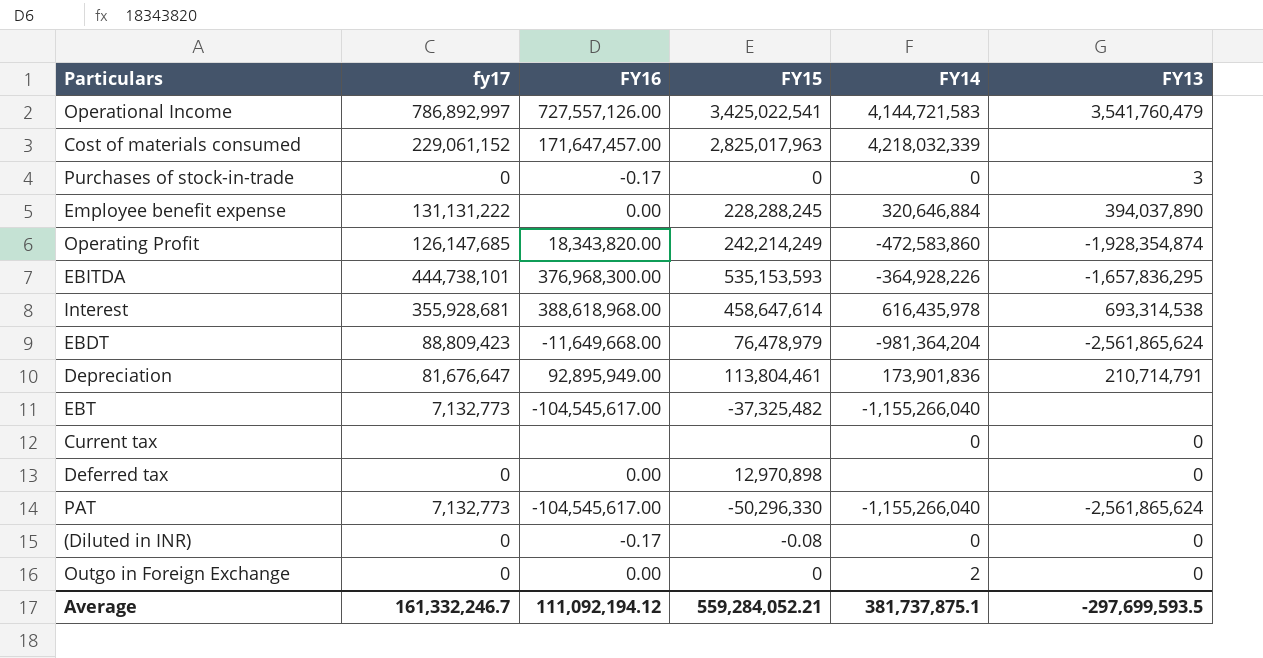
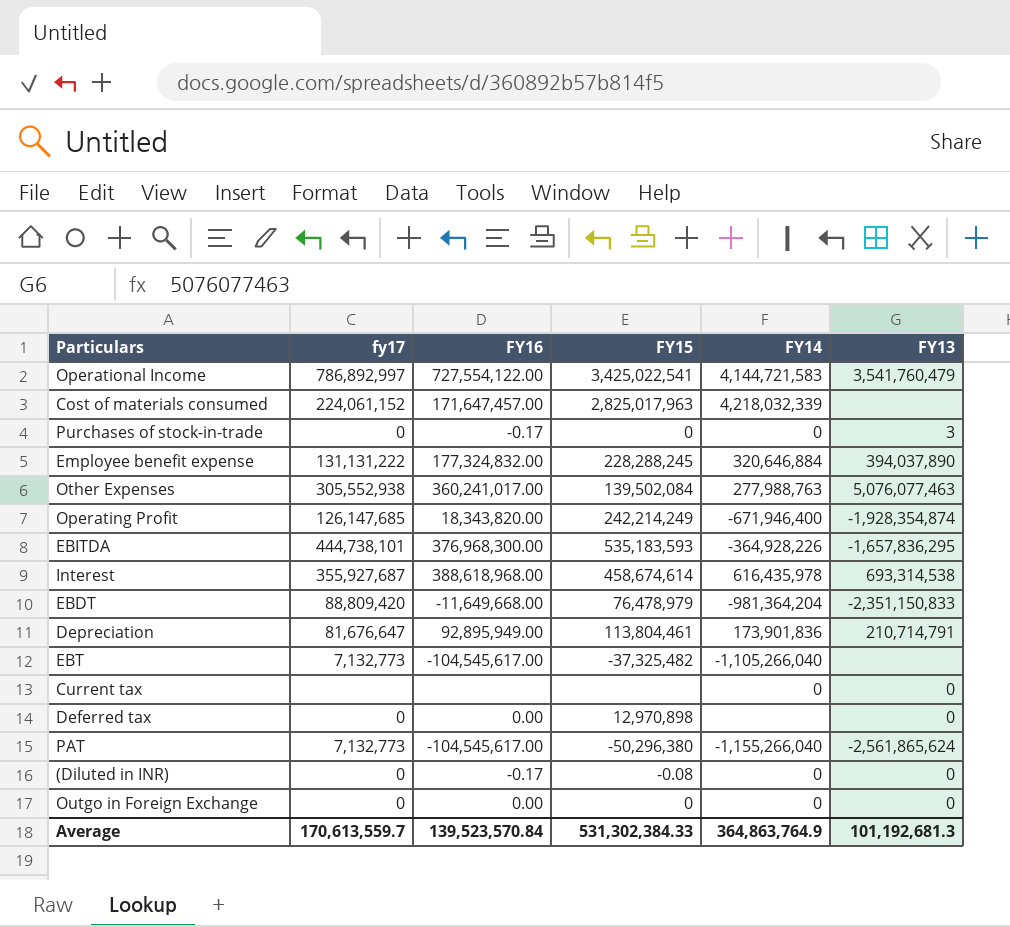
Operational Income | FY16: 727,557,126.00 -> 727,554,122.00
Cost of materials consumed | fy17: 229,061,152 -> 224,061,152
Employee benefit expense | FY16: 0.00 -> 177,324,832.00
row Other Expenses: none -> 305,552,938 | 360,241,017.00 | 139,502,084 | 277,988,763 | 5,076,077,463
Operating Profit | FY14: -472,583,860 -> -671,946,400
EBITDA | FY15: 535,153,593 -> 535,183,593
Interest | fy17: 355,928,681 -> 355,927,687
Interest | FY15: 458,647,614 -> 458,674,614
EBDT | fy17: 88,809,423 -> 88,809,420
EBDT | FY13: -2,561,865,624 -> -2,351,150,833
EBT | FY14: -1,155,266,040 -> -1,105,266,040
PAT | FY15: -50,296,330 -> -50,296,380
Outgo in Foreign Exchange | FY14: 2 -> 0
Average | fy17: 161,332,246.7 -> 170,613,559.7
Average | FY16: 111,092,194.12 -> 139,523,570.84
Average | FY15: 559,284,052.21 -> 531,302,384.33
Average | FY14: 381,737,875.1 -> 364,863,764.9
Average | FY13: -297,699,593.5 -> 101,192,681.3

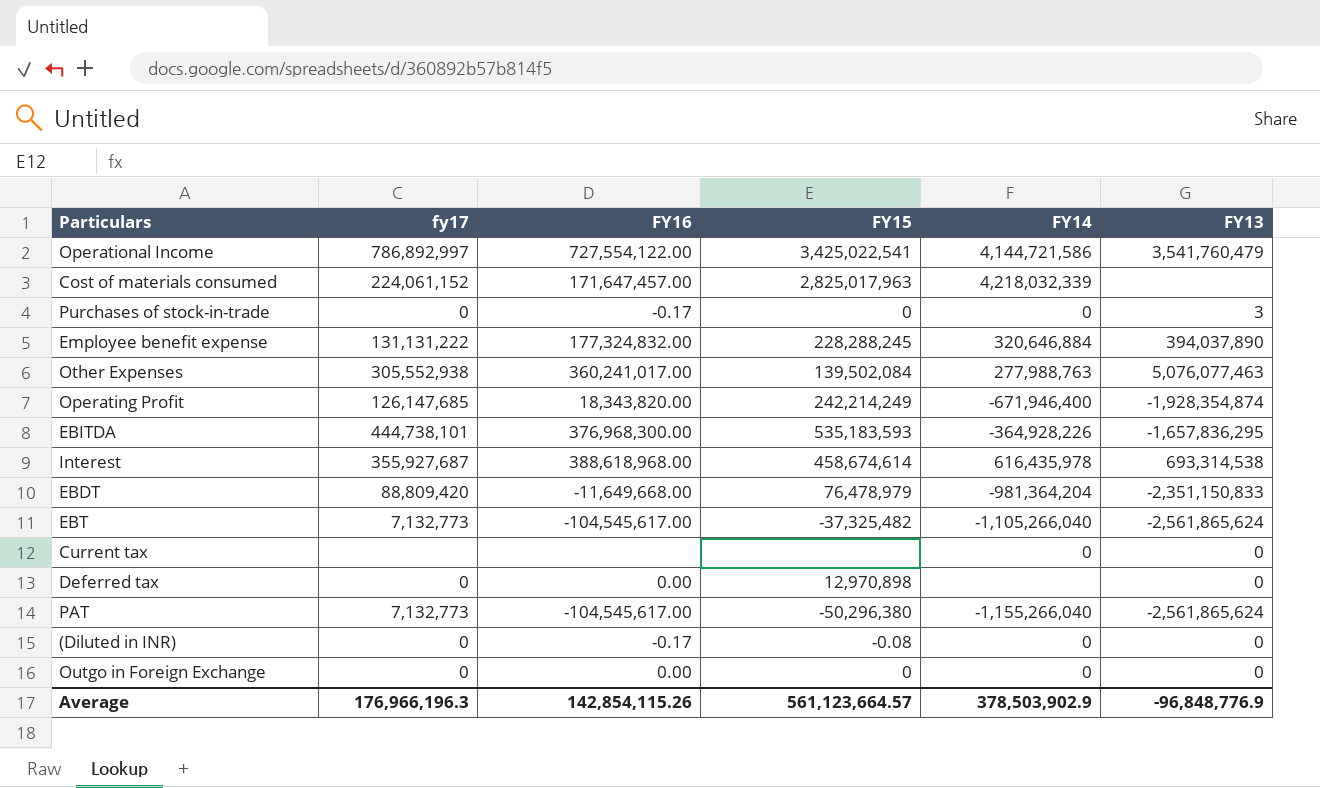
row Depreciation: 81,676,647 | 92,895,949.00 | 113,804,461 | 173,901,836 | 210,714,791 -> none
Operational Income | FY14: 4,144,721,583 -> 4,144,721,586
EBT | FY13: none -> -2,561,865,624
Average | fy17: 170,613,559.7 -> 176,966,196.3
Average | FY16: 139,523,570.84 -> 142,854,115.26
Average | FY15: 531,302,384.33 -> 561,123,664.57
Average | FY14: 364,863,764.9 -> 378,503,902.9
Average | FY13: 101,192,681.3 -> -96,848,776.9

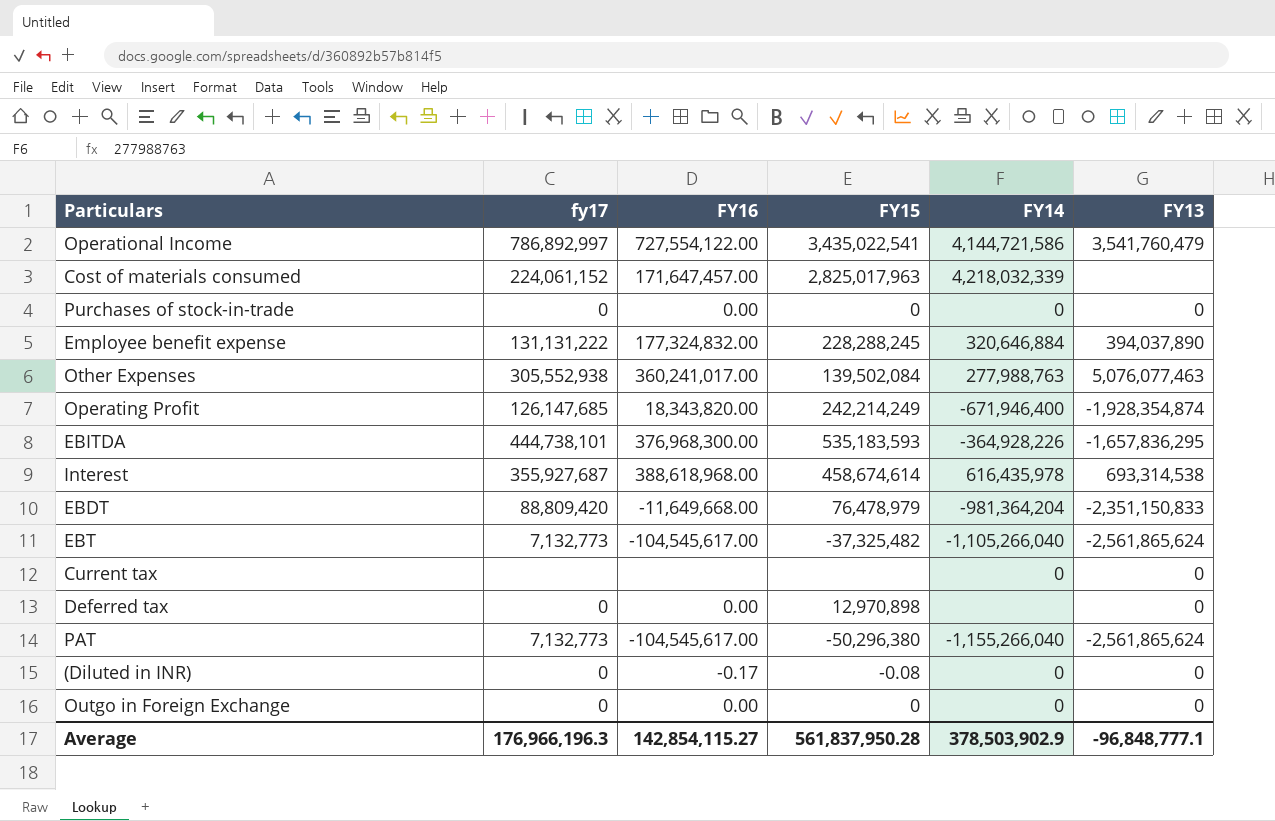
Operational Income | FY15: 3,425,022,541 -> 3,435,022,541
Purchases of stock-in-trade | FY16: -0.17 -> 0.00
Purchases of stock-in-trade | FY13: 3 -> 0
Average | FY16: 142,854,115.26 -> 142,854,115.27
Average | FY15: 561,123,664.57 -> 561,837,950.28
Average | FY13: -96,848,776.9 -> -96,848,777.1

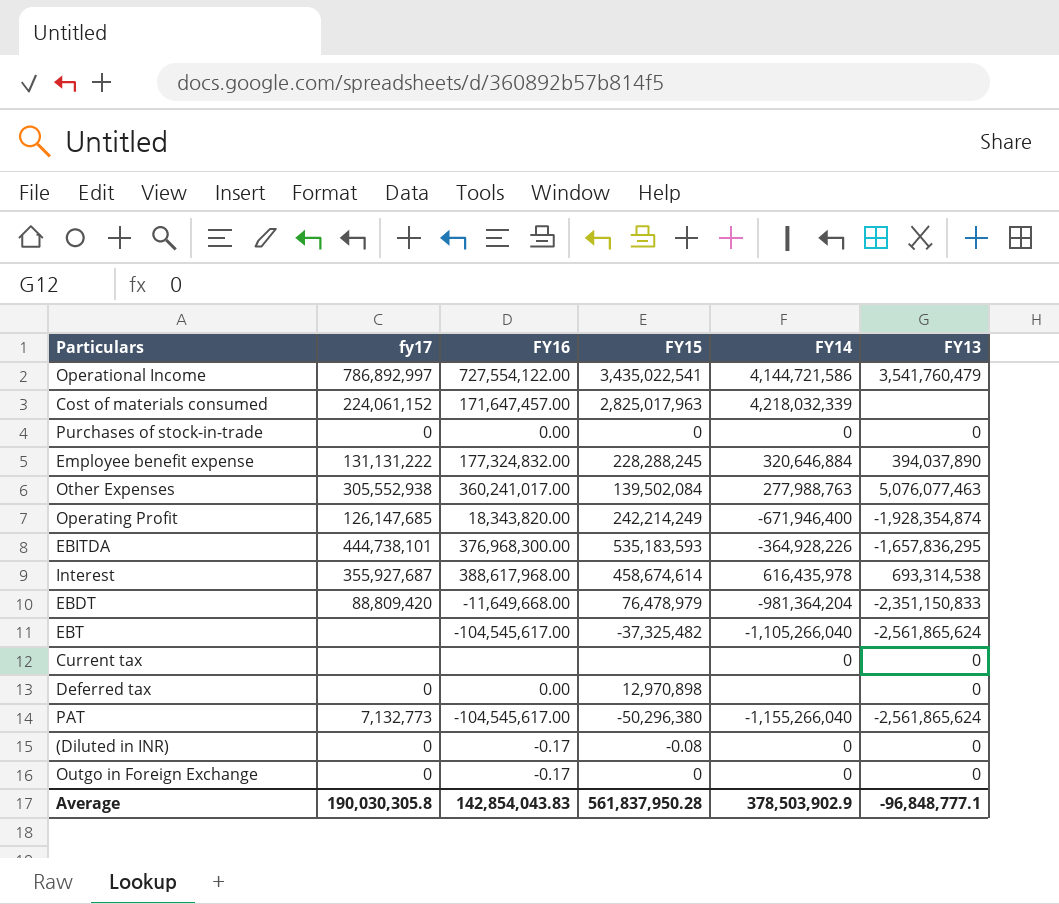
Interest | FY16: 388,618,968.00 -> 388,617,968.00
EBT | fy17: 7,132,773 -> none
Outgo in Foreign Exchange | FY16: 0.00 -> -0.17
Average | fy17: 176,966,196.3 -> 190,030,305.8
Average | FY16: 142,854,115.27 -> 142,854,043.83

